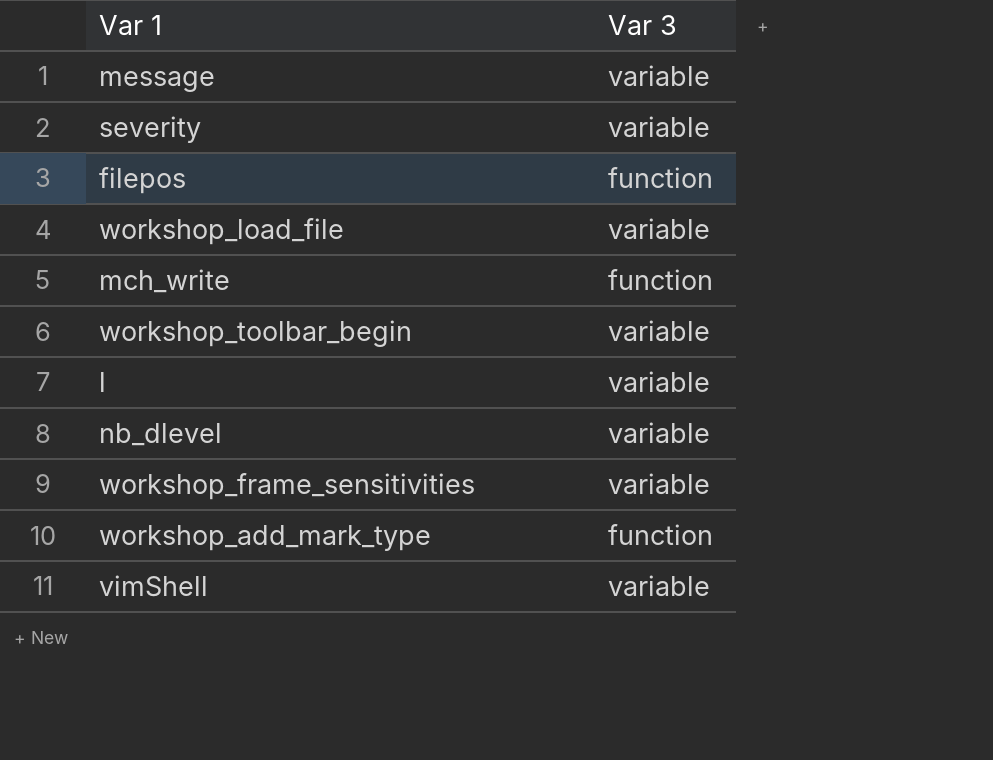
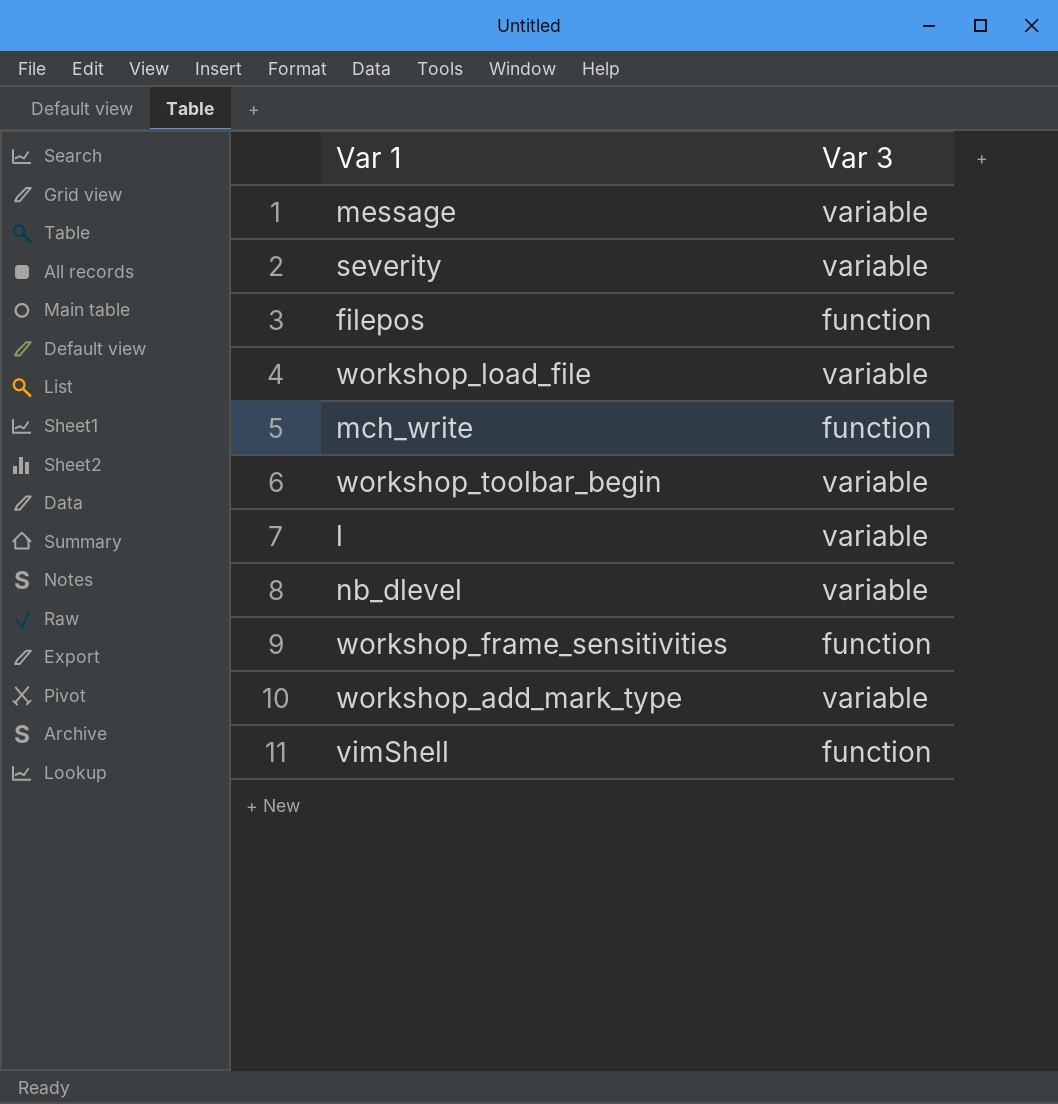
workshop_frame_sensitivities | Var 3: variable -> function
workshop_add_mark_type | Var 3: function -> variable
vimShell | Var 3: variable -> function

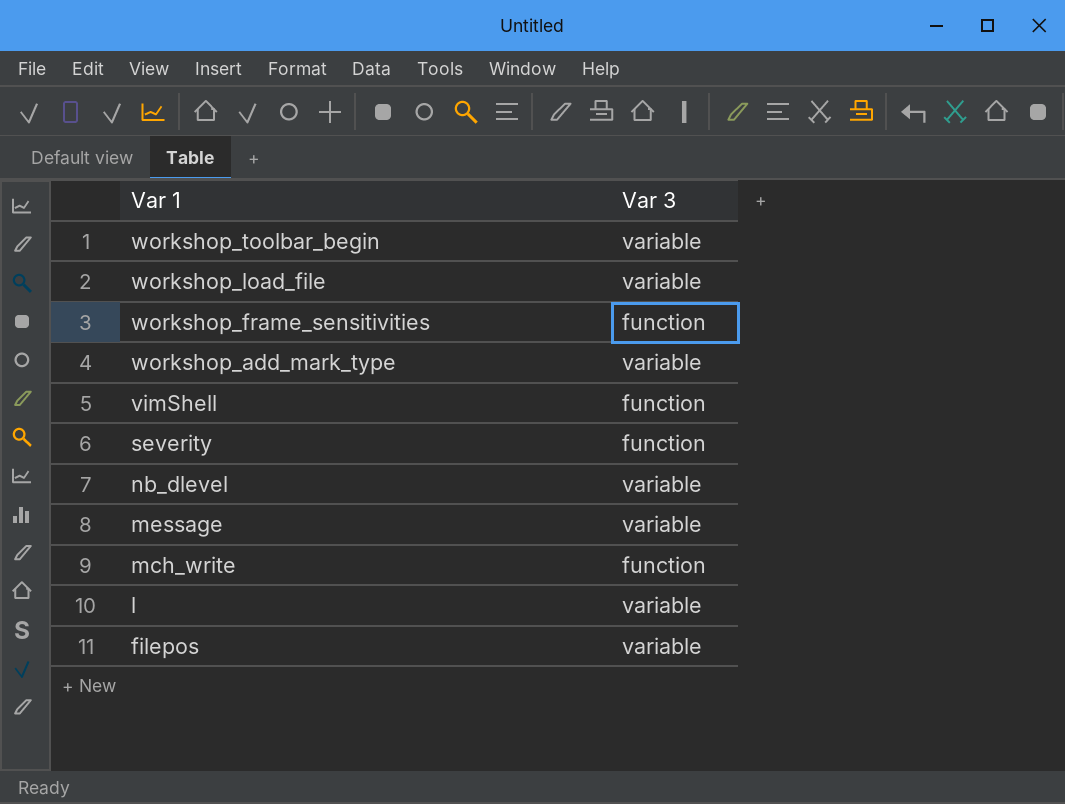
row order: none -> Var 1 descending
severity | Var 3: variable -> function
filepos | Var 3: function -> variable

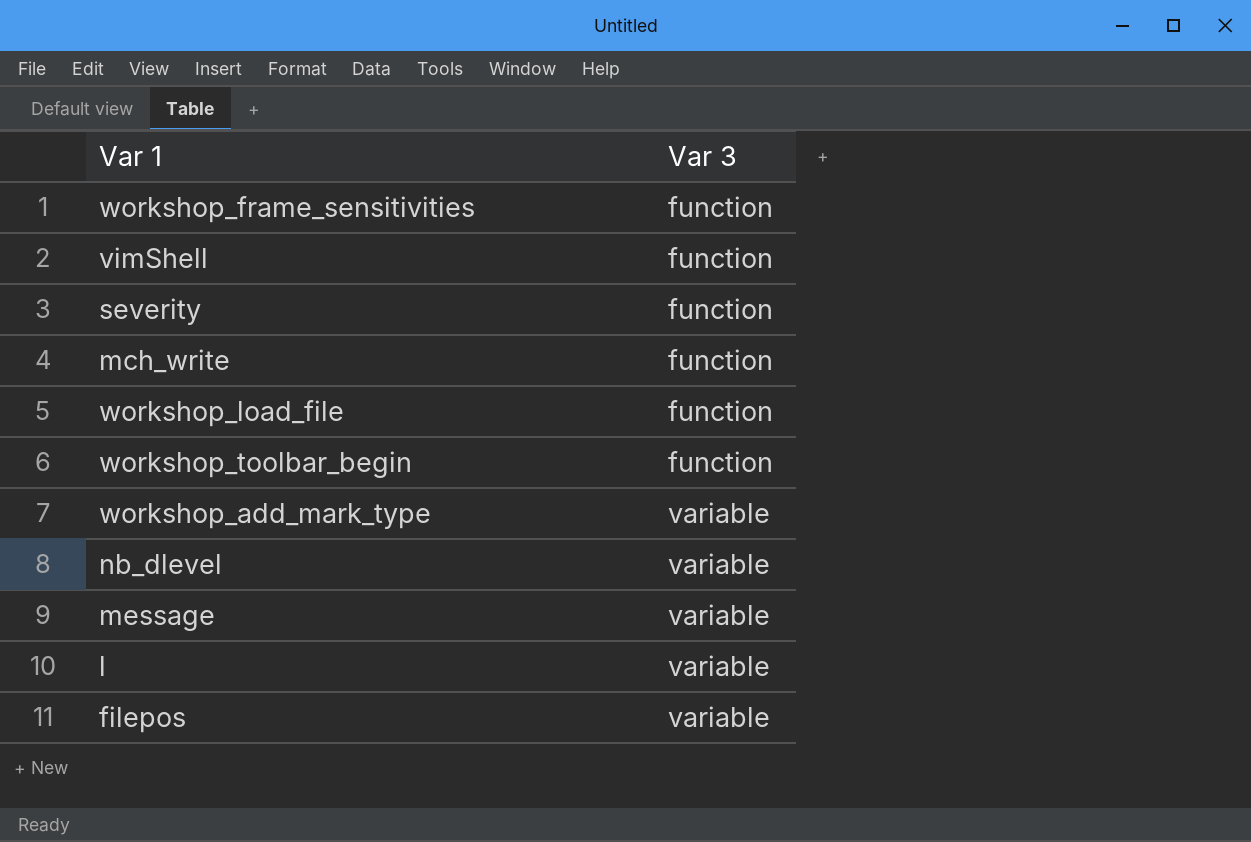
row order: Var 1 descending -> Var 3 ascending
workshop_load_file | Var 3: variable -> function
workshop_toolbar_begin | Var 3: variable -> function

